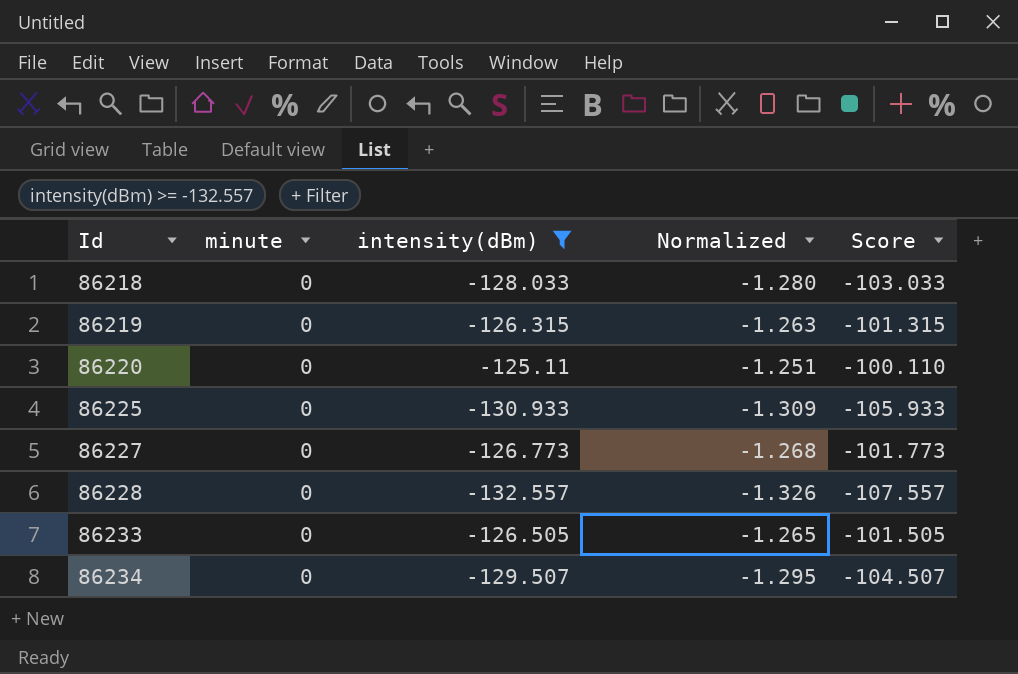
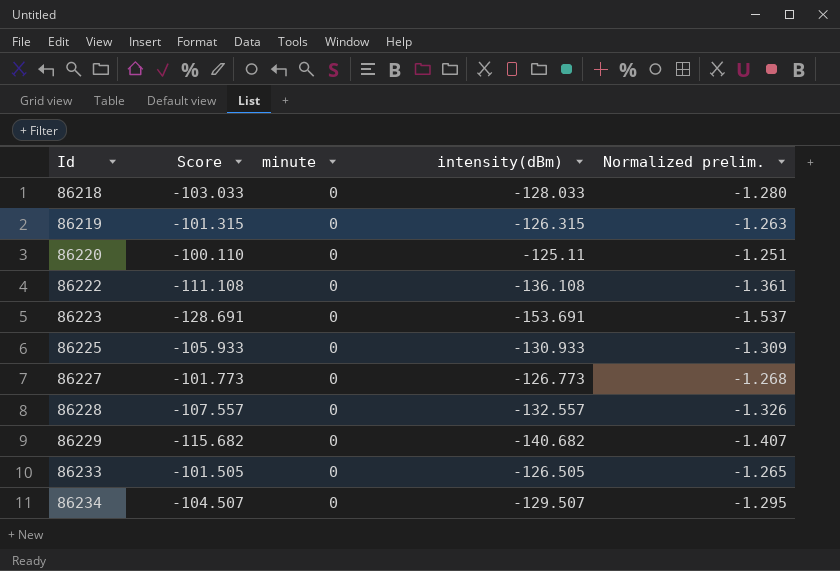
filter: intensity(dBm) >= -132.557 -> none
column Score | position: 5 -> 2
column name: Normalized -> Normalized prelim.

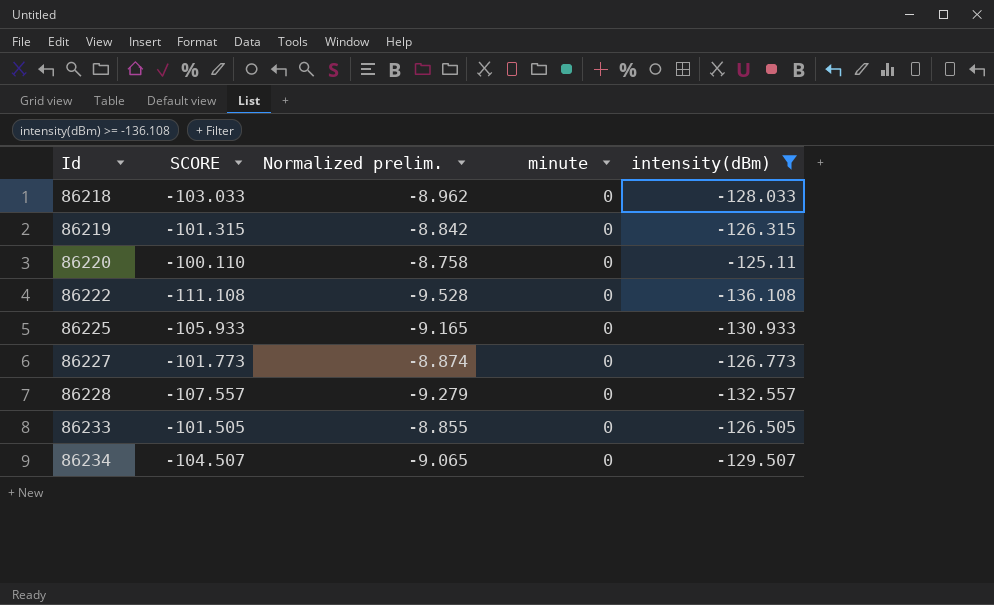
filter: none -> intensity(dBm) >= -136.108
column name: Score -> SCORE
column Normalized prelim. | formula: [intensity(dBm)] * 0.01 -> [intensity(dBm)] * 0.07
column Normalized prelim. | position: 5 -> 3

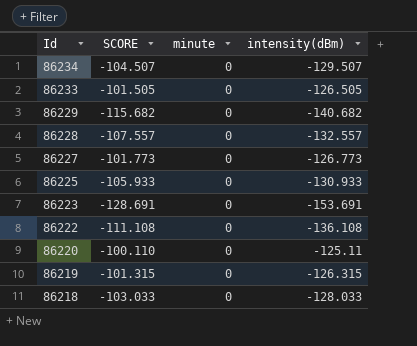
filter: intensity(dBm) >= -136.108 -> none
row order: Id ascending -> Id descending
column Normalized prelim. | formula: [intensity(dBm)] * 0.07 -> none

